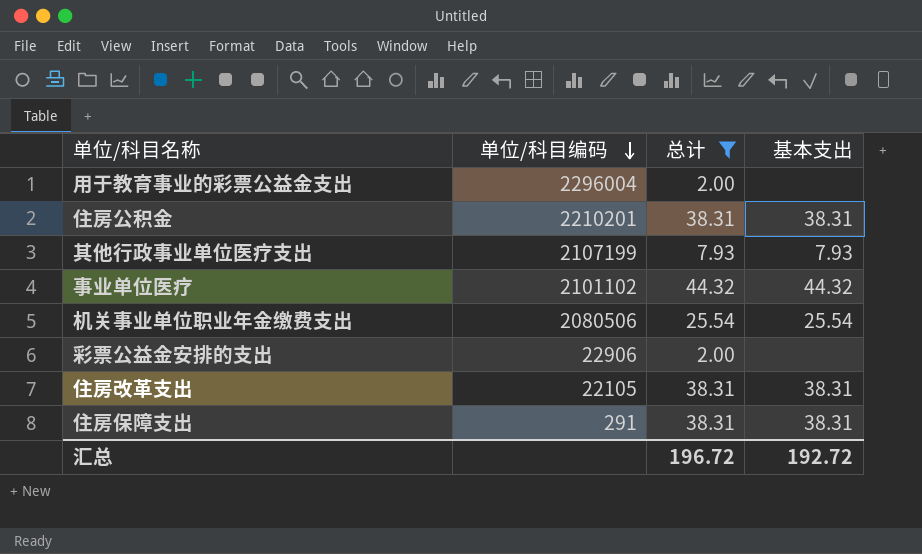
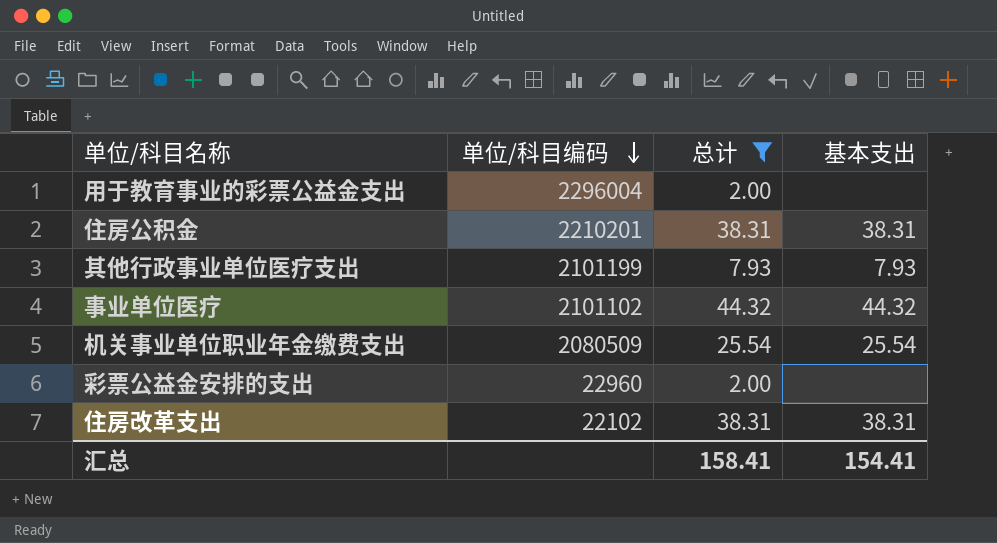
row 住房保障支出: 291 | 38.31 | 38.31 -> none
其他行政事业单位医疗支出 | 单位/科目编码: 2107199 -> 2101199
机关事业单位职业年金缴费支出 | 单位/科目编码: 2080506 -> 2080509
彩票公益金安排的支出 | 单位/科目编码: 22906 -> 22960
住房改革支出 | 单位/科目编码: 22105 -> 22102
汇总 | 总计: 196.72 -> 158.41
汇总 | 基本支出: 192.72 -> 154.41

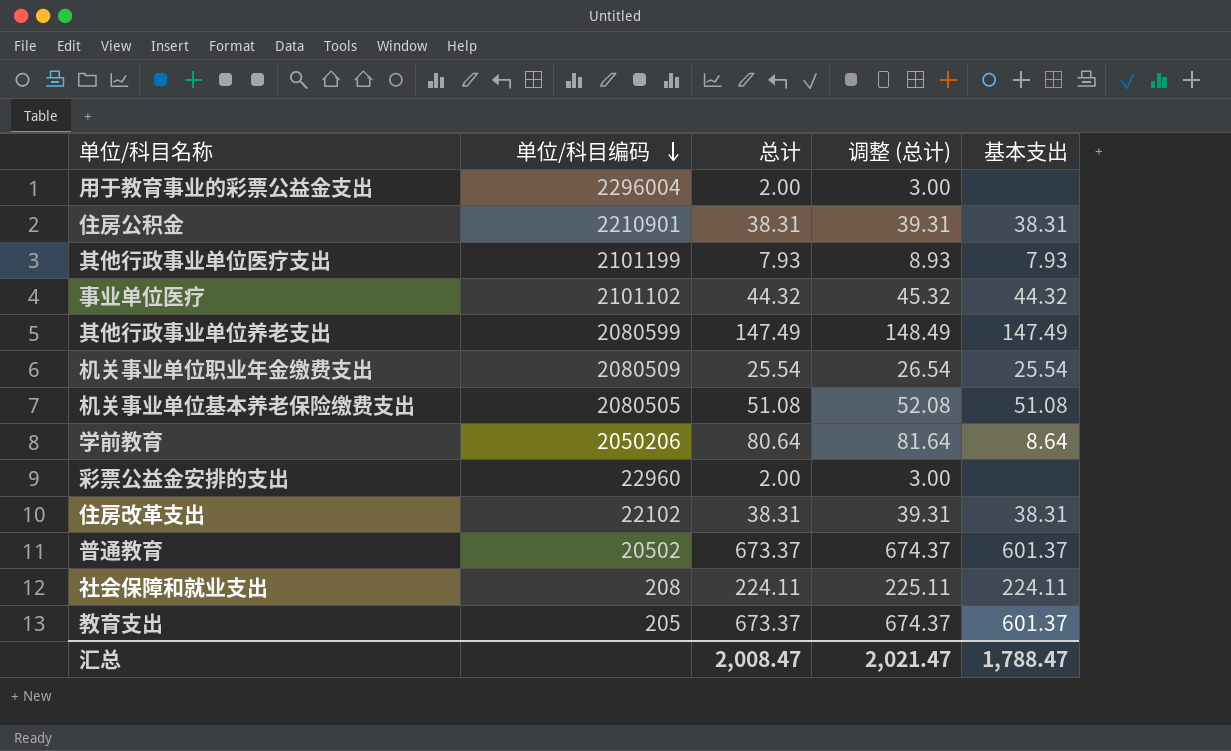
filter: 总计 <= 44.32 -> none
column 调整 (总计) | formula: none -> [总计] + 1
住房公积金 | 单位/科目编码: 2210201 -> 2210901
汇总 | 总计: 158.41 -> 2,008.47
汇总 | 基本支出: 154.41 -> 1,788.47

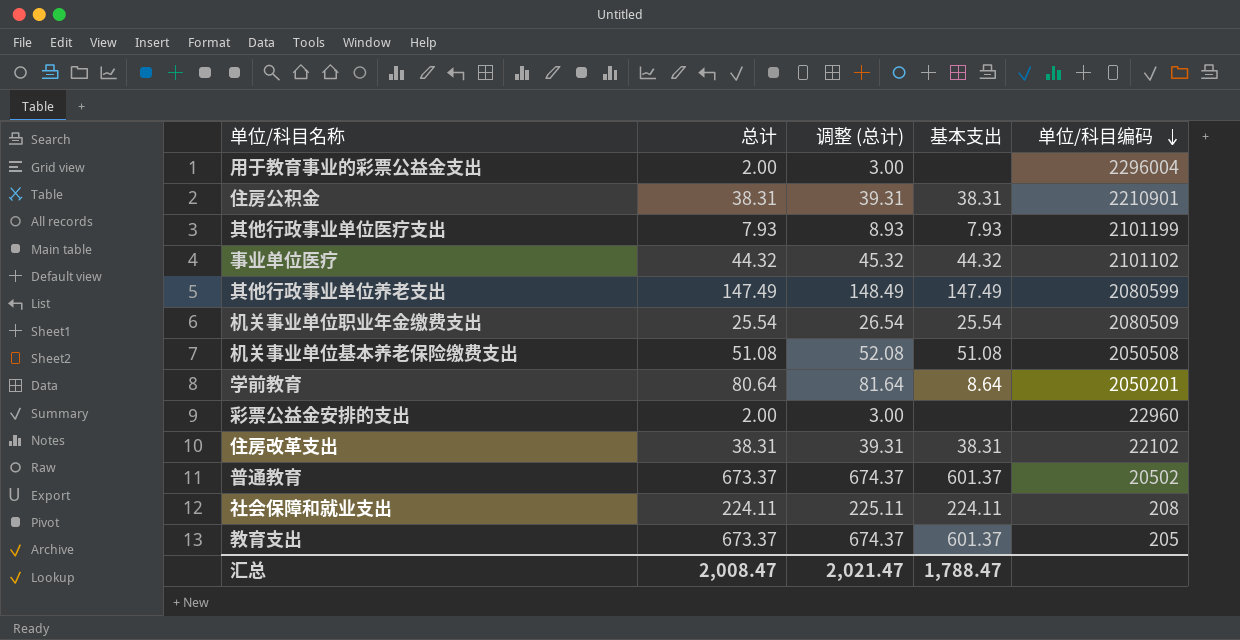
column 单位/科目编码 | position: 2 -> 5
机关事业单位基本养老保险缴费支出 | 单位/科目编码: 2080505 -> 2050508
学前教育 | 单位/科目编码: 2050206 -> 2050201

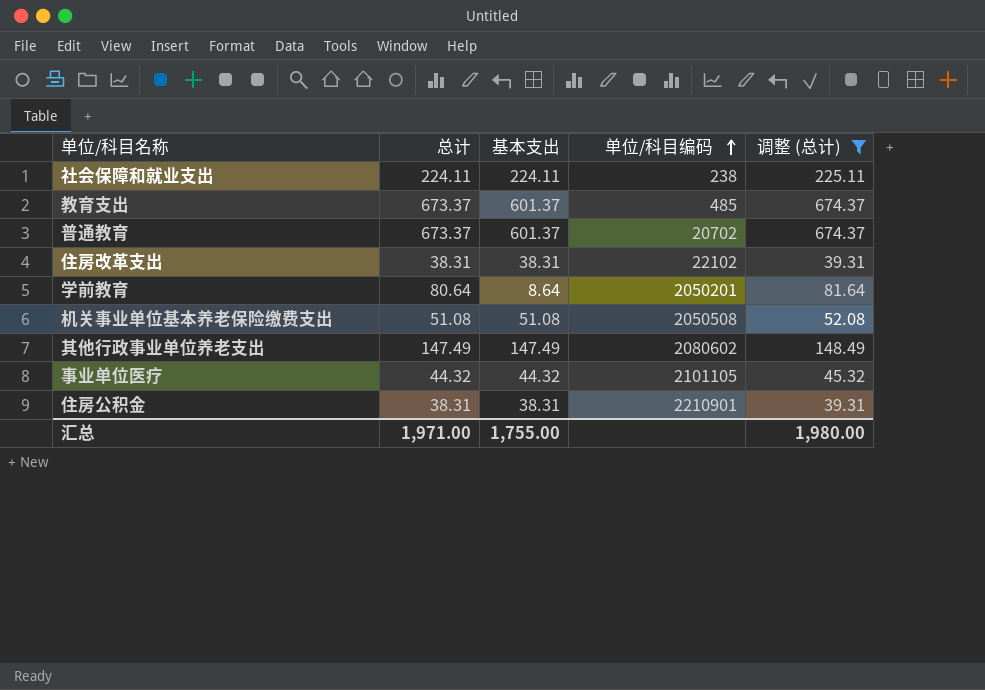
filter: none -> 调整 (总计) >= 39.31
row order: 单位/科目编码 descending -> 单位/科目编码 ascending
column 调整 (总计) | position: 3 -> 5
社会保障和就业支出 | 单位/科目编码: 208 -> 238
教育支出 | 单位/科目编码: 205 -> 485
普通教育 | 单位/科目编码: 20502 -> 20702
其他行政事业单位养老支出 | 单位/科目编码: 2080599 -> 2080602
事业单位医疗 | 单位/科目编码: 2101102 -> 2101105
汇总 | 总计: 2,008.47 -> 1,971.00
汇总 | 基本支出: 1,788.47 -> 1,755.00
汇总 | 调整 (总计): 2,021.47 -> 1,980.00

